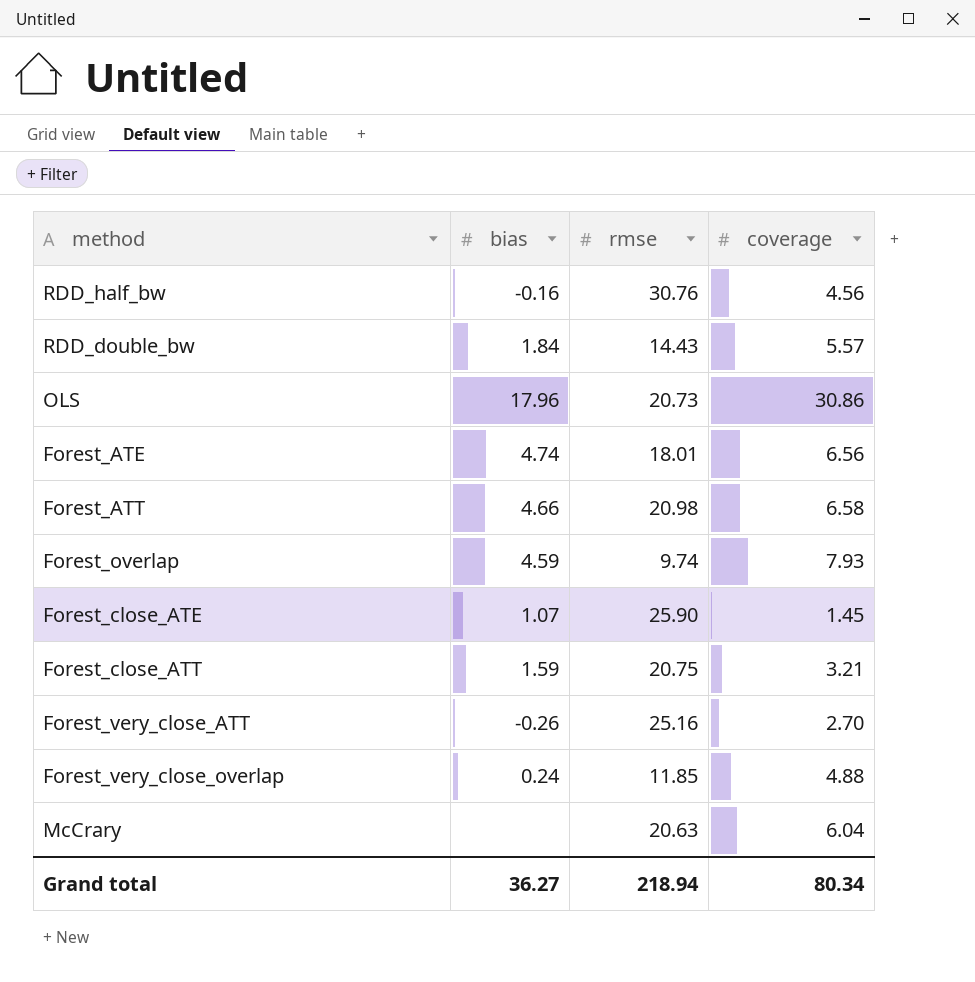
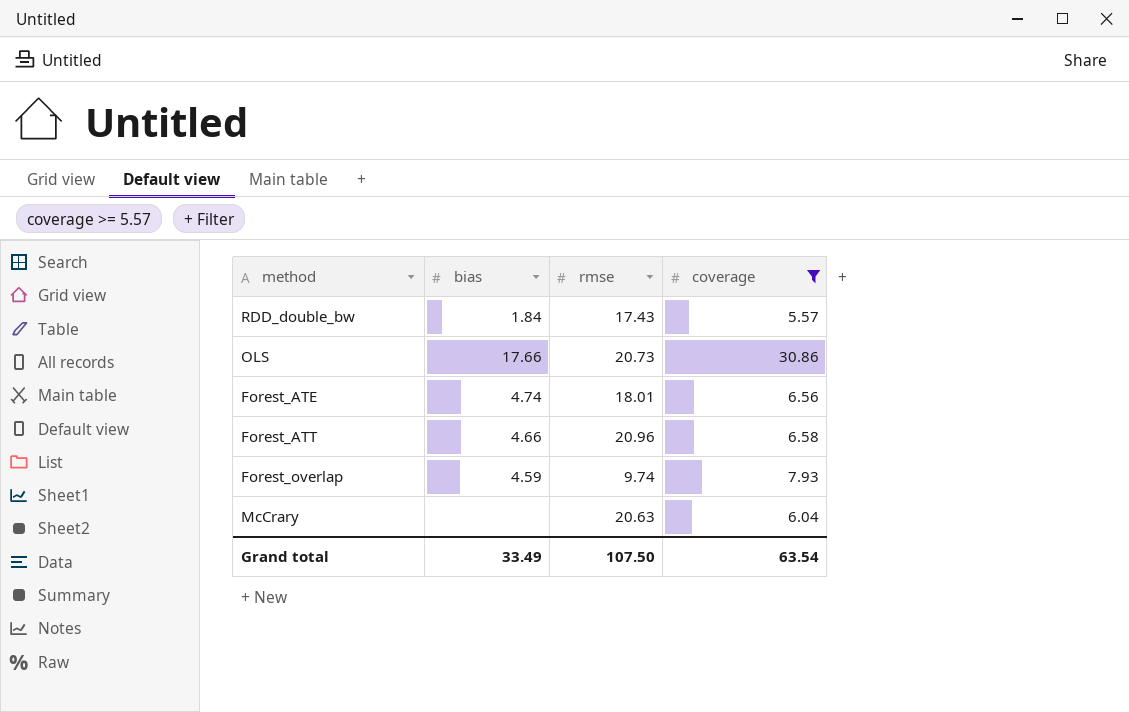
filter: none -> coverage >= 5.57
RDD_double_bw | rmse: 14.43 -> 17.43
OLS | bias: 17.96 -> 17.66
Forest_ATT | rmse: 20.98 -> 20.96
Grand total | bias: 36.27 -> 33.49
Grand total | rmse: 218.94 -> 107.50
Grand total | coverage: 80.34 -> 63.54

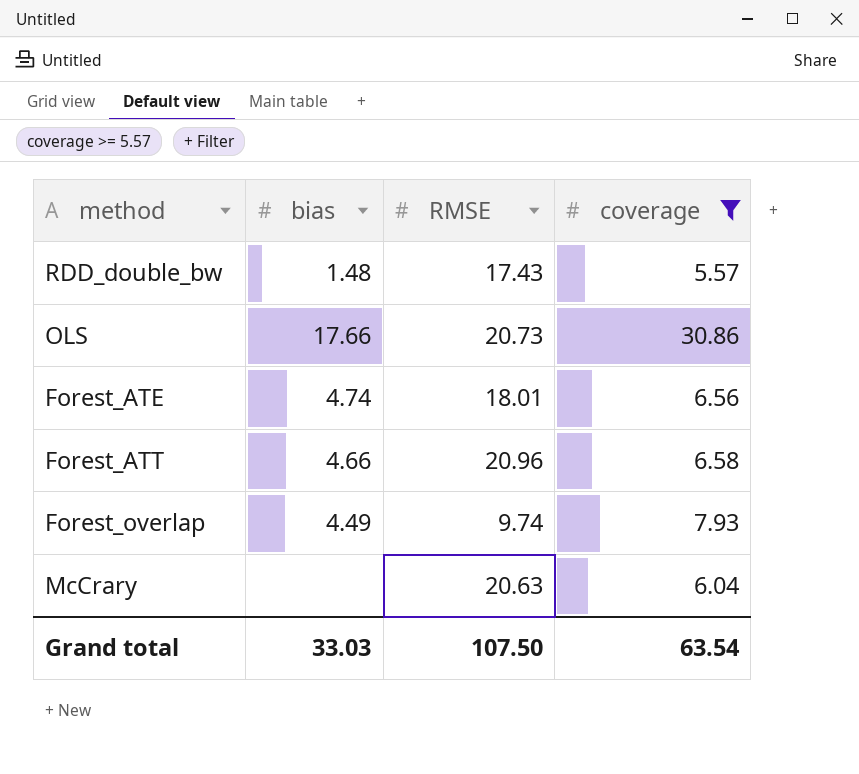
column name: rmse -> RMSE
RDD_double_bw | bias: 1.84 -> 1.48
Forest_overlap | bias: 4.59 -> 4.49
Grand total | bias: 33.49 -> 33.03

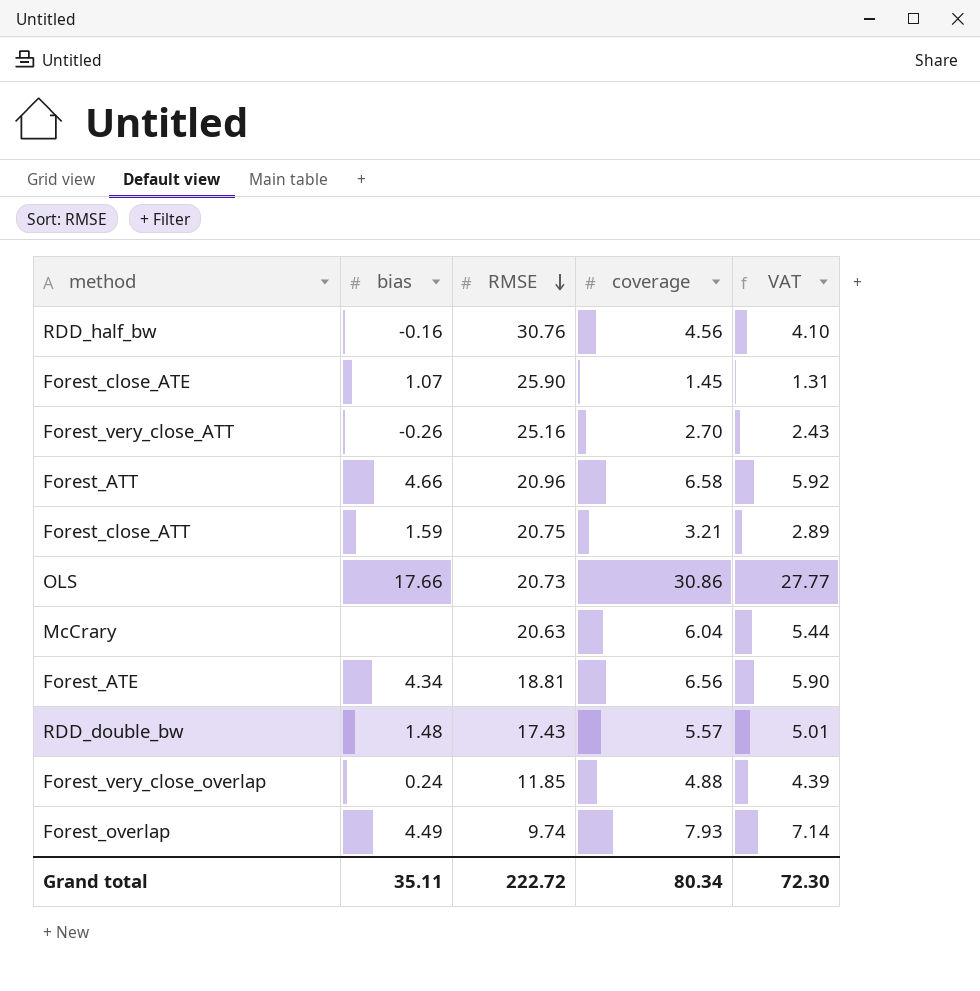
filter: coverage >= 5.57 -> none
row order: none -> RMSE descending
column VAT | formula: none -> [coverage] * 0.9
Forest_ATE | bias: 4.74 -> 4.34
Forest_ATE | RMSE: 18.01 -> 18.81
Grand total | bias: 33.03 -> 35.11
Grand total | RMSE: 107.50 -> 222.72
Grand total | coverage: 63.54 -> 80.34

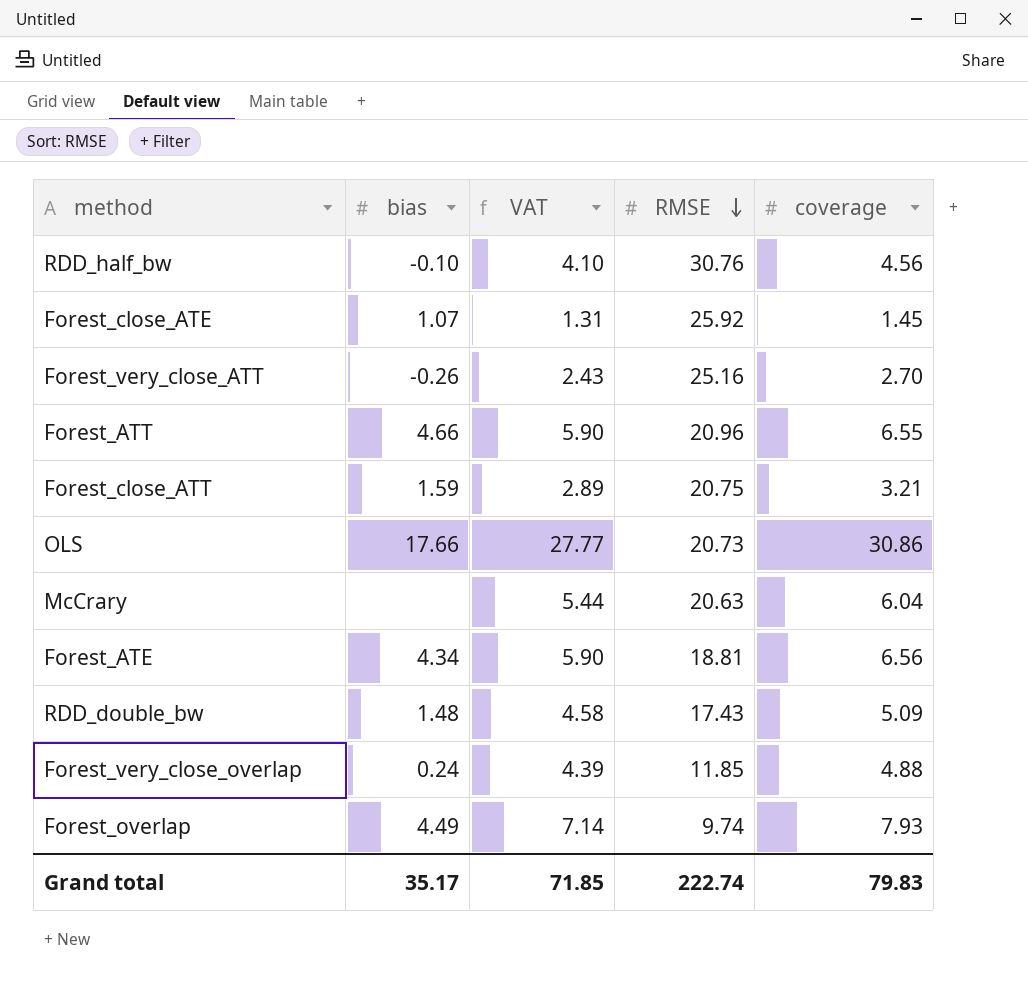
column VAT | position: 5 -> 3
RDD_half_bw | bias: -0.16 -> -0.10
Forest_close_ATE | RMSE: 25.90 -> 25.92
Forest_ATT | VAT: 5.92 -> 5.90
Forest_ATT | coverage: 6.58 -> 6.55
RDD_double_bw | VAT: 5.01 -> 4.58
RDD_double_bw | coverage: 5.57 -> 5.09
Grand total | bias: 35.11 -> 35.17
Grand total | VAT: 72.30 -> 71.85
Grand total | RMSE: 222.72 -> 222.74
Grand total | coverage: 80.34 -> 79.83

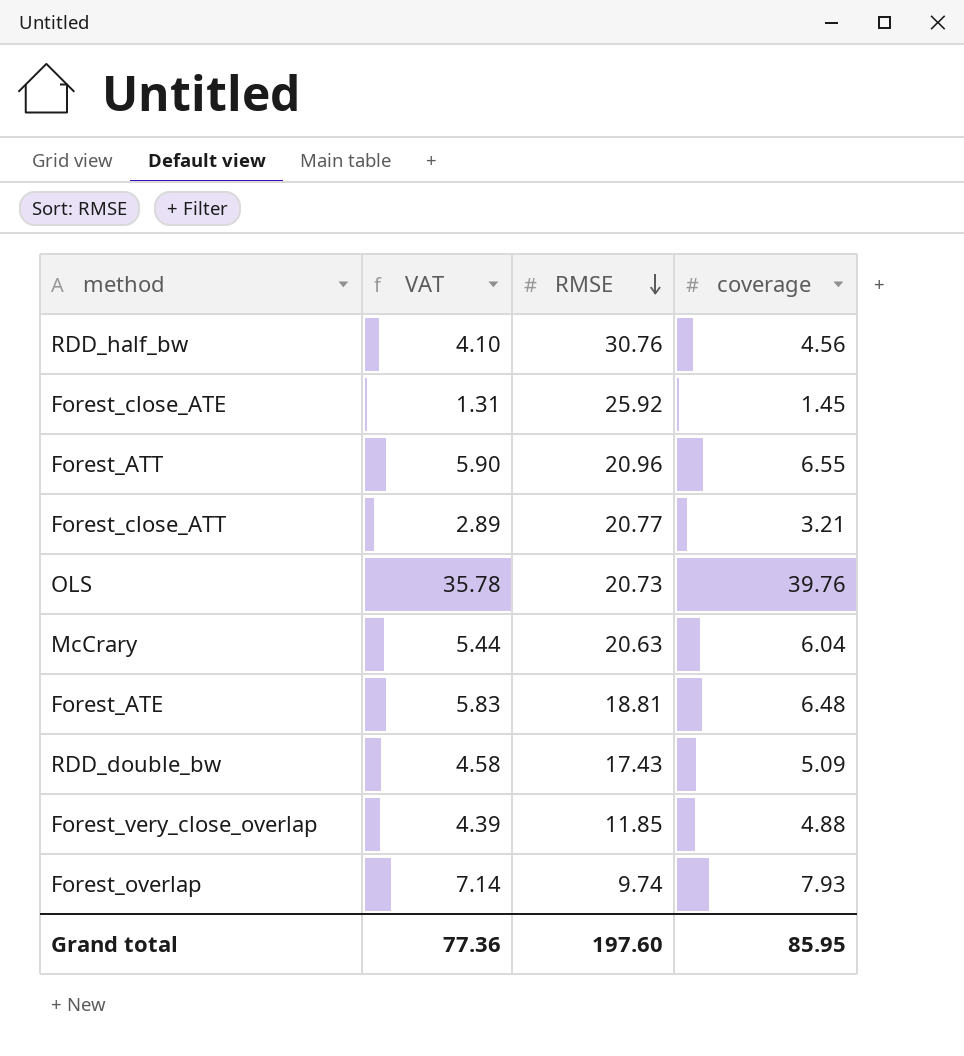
column bias | position: 2 -> none
row Forest_very_close_ATT: -0.26 | 2.43 | 25.16 | 2.70 -> none
Forest_close_ATT | RMSE: 20.75 -> 20.77
OLS | VAT: 27.77 -> 35.78
OLS | coverage: 30.86 -> 39.76
Forest_ATE | VAT: 5.90 -> 5.83
Forest_ATE | coverage: 6.56 -> 6.48
Grand total | VAT: 71.85 -> 77.36
Grand total | RMSE: 222.74 -> 197.60
Grand total | coverage: 79.83 -> 85.95

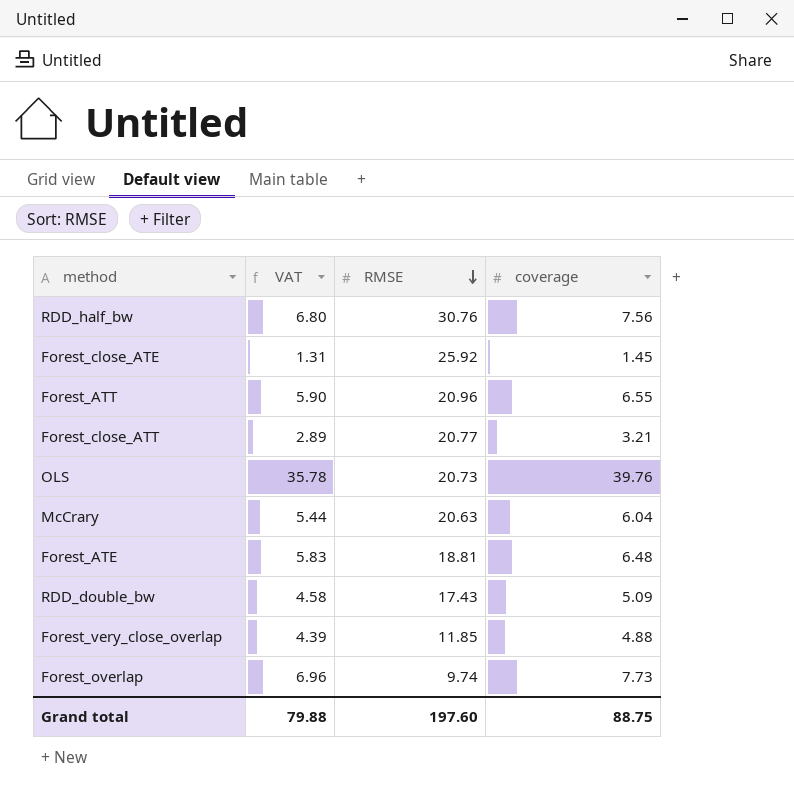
RDD_half_bw | VAT: 4.10 -> 6.80
RDD_half_bw | coverage: 4.56 -> 7.56
Forest_overlap | VAT: 7.14 -> 6.96
Forest_overlap | coverage: 7.93 -> 7.73
Grand total | VAT: 77.36 -> 79.88
Grand total | coverage: 85.95 -> 88.75

